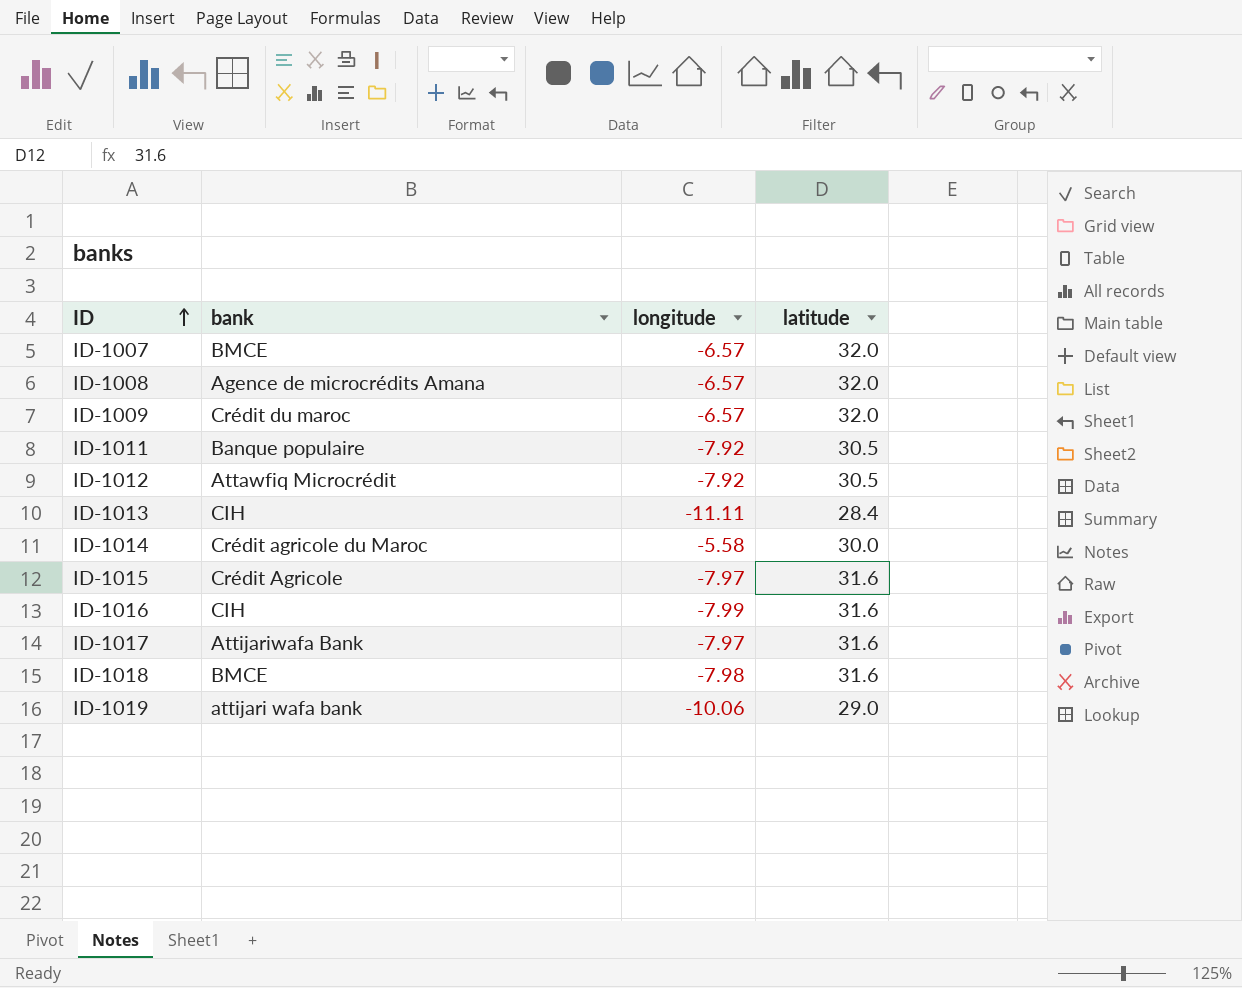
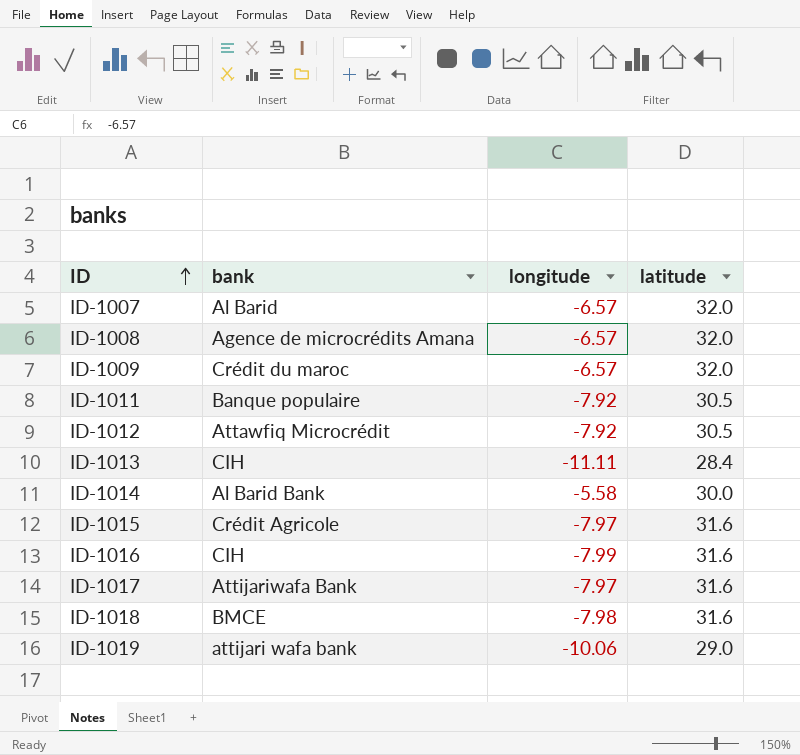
ID-1007 | bank: BMCE -> Al Barid
ID-1014 | bank: Crédit agricole du Maroc -> Al Barid Bank

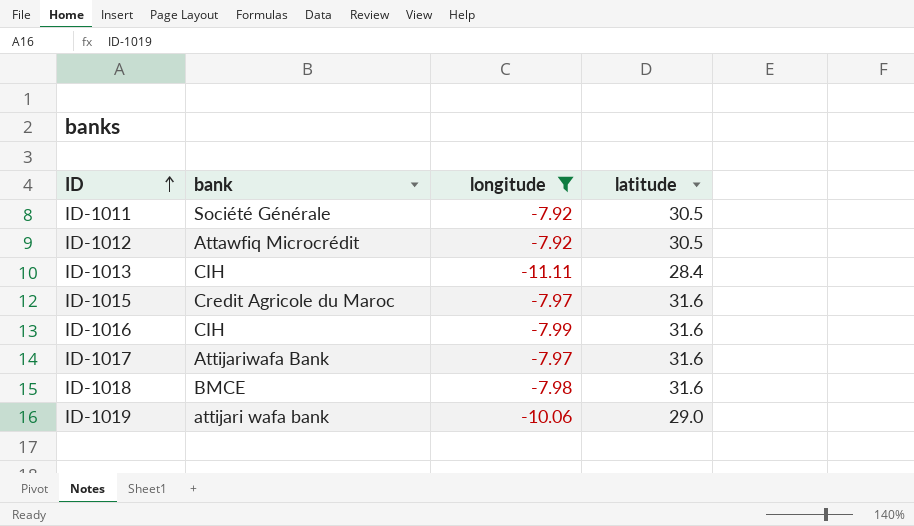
filter: none -> longitude <= -7.92
ID-1011 | bank: Banque populaire -> Société Générale
ID-1015 | bank: Crédit Agricole -> Credit Agricole du Maroc

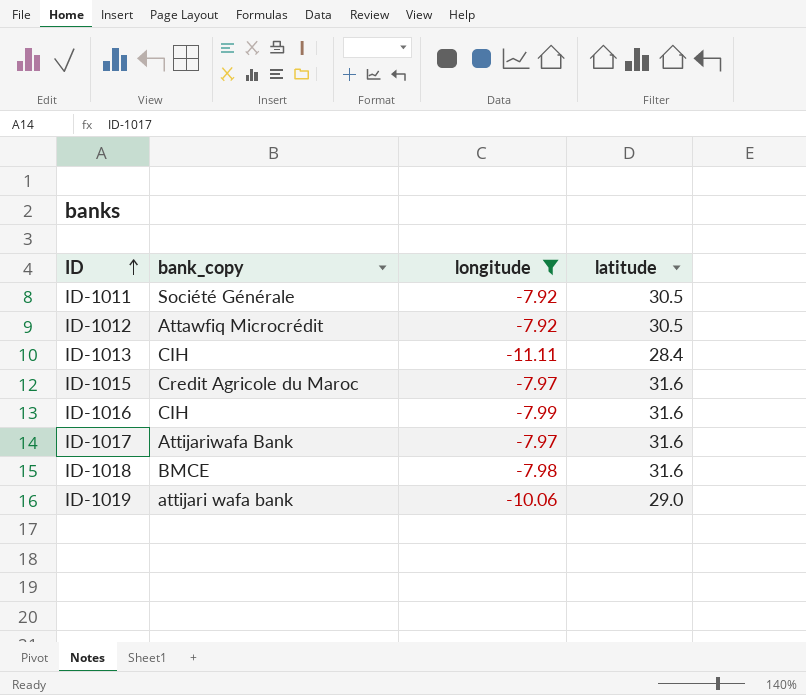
column name: bank -> bank_copy

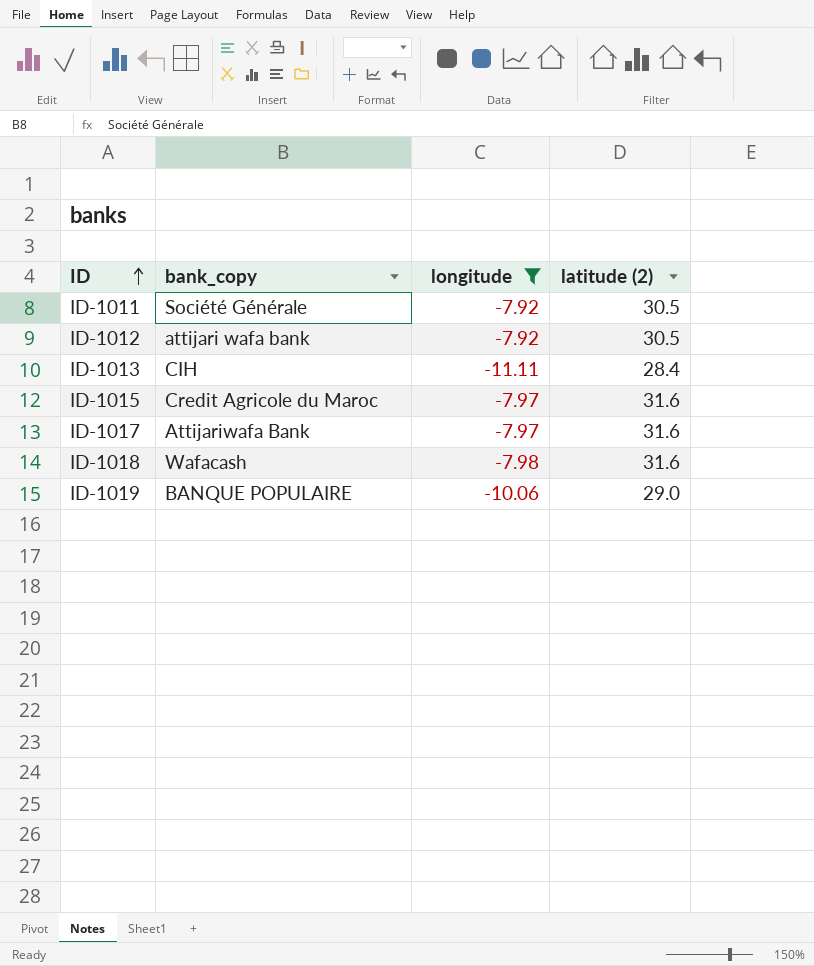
column name: latitude -> latitude (2)
row ID-1016: CIH | -7.99 | 31.6 -> none
ID-1012 | bank_copy: Attawfiq Microcrédit -> attijari wafa bank
ID-1018 | bank_copy: BMCE -> Wafacash
ID-1019 | bank_copy: attijari wafa bank -> BANQUE POPULAIRE

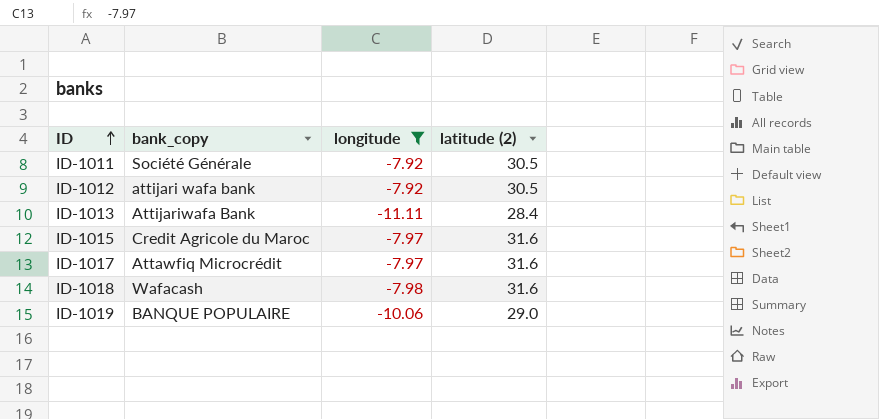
ID-1013 | bank_copy: CIH -> Attijariwafa Bank
ID-1017 | bank_copy: Attijariwafa Bank -> Attawfiq Microcrédit

